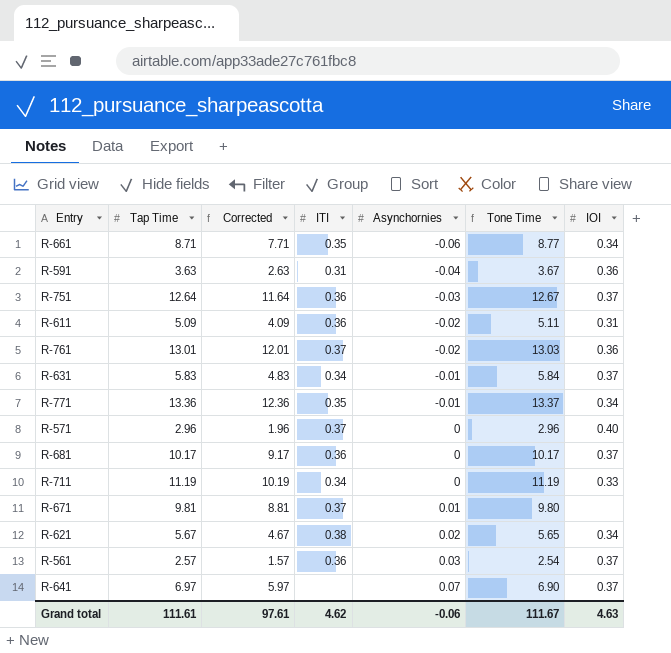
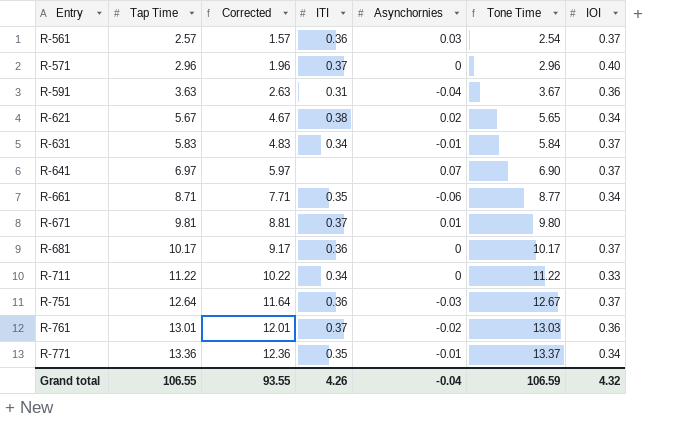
row order: Asynchornies ascending -> Entry ascending
row R-611: 5.09 | 4.09 | 0.36 | -0.02 | 5.11 | 0.31 -> none
R-711 | Tap Time: 11.19 -> 11.22
R-711 | Corrected: 10.19 -> 10.22
R-711 | Tone Time: 11.19 -> 11.22
Grand total | Tap Time: 111.61 -> 106.55
Grand total | Corrected: 97.61 -> 93.55
Grand total | ITI: 4.62 -> 4.26
Grand total | Asynchornies: -0.06 -> -0.04
Grand total | Tone Time: 111.67 -> 106.59
Grand total | IOI: 4.63 -> 4.32

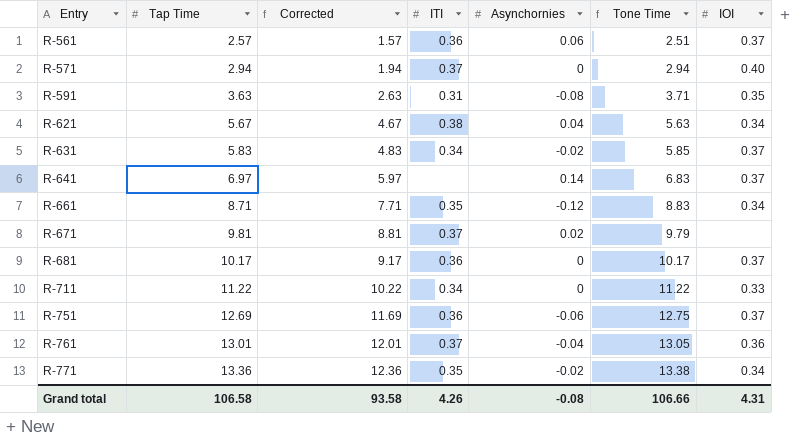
R-561 | Asynchornies: 0.03 -> 0.06
R-561 | Tone Time: 2.54 -> 2.51
R-571 | Tap Time: 2.96 -> 2.94
R-571 | Corrected: 1.96 -> 1.94
R-571 | Tone Time: 2.96 -> 2.94
R-591 | Asynchornies: -0.04 -> -0.08
R-591 | Tone Time: 3.67 -> 3.71
R-591 | IOI: 0.36 -> 0.35
R-621 | Asynchornies: 0.02 -> 0.04
R-621 | Tone Time: 5.65 -> 5.63
R-631 | Asynchornies: -0.01 -> -0.02
R-631 | Tone Time: 5.84 -> 5.85
R-641 | Asynchornies: 0.07 -> 0.14
R-641 | Tone Time: 6.90 -> 6.83
R-661 | Asynchornies: -0.06 -> -0.12
R-661 | Tone Time: 8.77 -> 8.83
R-671 | Asynchornies: 0.01 -> 0.02
R-671 | Tone Time: 9.80 -> 9.79
R-751 | Tap Time: 12.64 -> 12.69
R-751 | Corrected: 11.64 -> 11.69
R-751 | Asynchornies: -0.03 -> -0.06
R-751 | Tone Time: 12.67 -> 12.75
R-761 | Asynchornies: -0.02 -> -0.04
R-761 | Tone Time: 13.03 -> 13.05
R-771 | Asynchornies: -0.01 -> -0.02
R-771 | Tone Time: 13.37 -> 13.38
Grand total | Tap Time: 106.55 -> 106.58
Grand total | Corrected: 93.55 -> 93.58
Grand total | Asynchornies: -0.04 -> -0.08
Grand total | Tone Time: 106.59 -> 106.66
Grand total | IOI: 4.32 -> 4.31

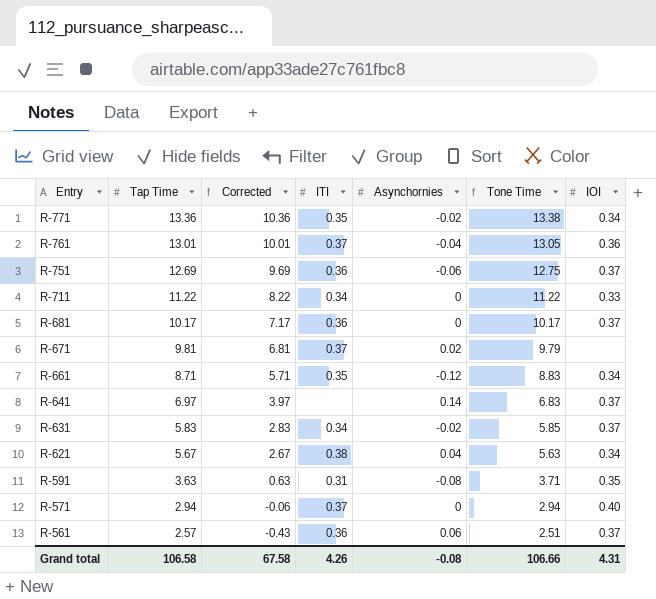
row order: Entry ascending -> Entry descending
column Corrected | formula: [Tap Time] - 1 -> [Tap Time] - 3
Grand total | Corrected: 93.58 -> 67.58

